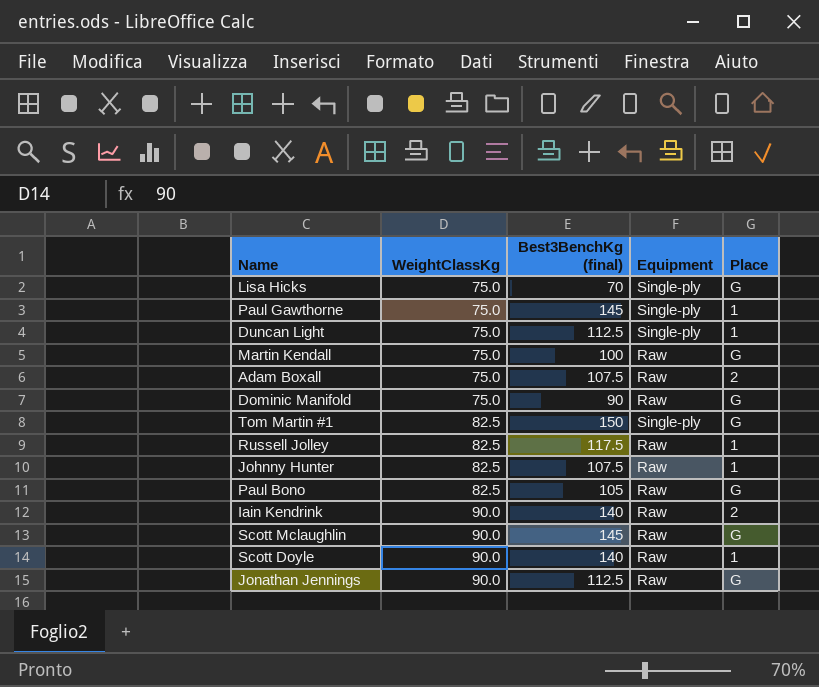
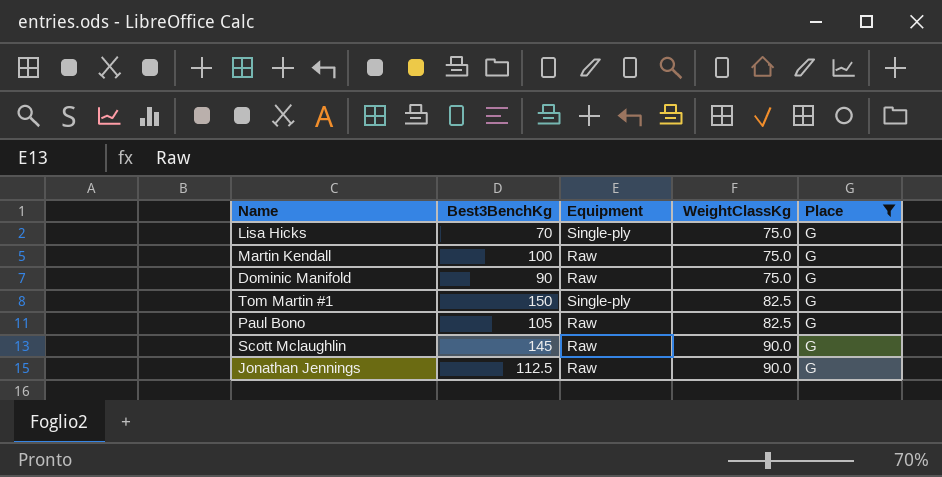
filter: none -> Place = G
column name: Best3BenchKg (final) -> Best3BenchKg
column WeightClassKg | position: 2 -> 4

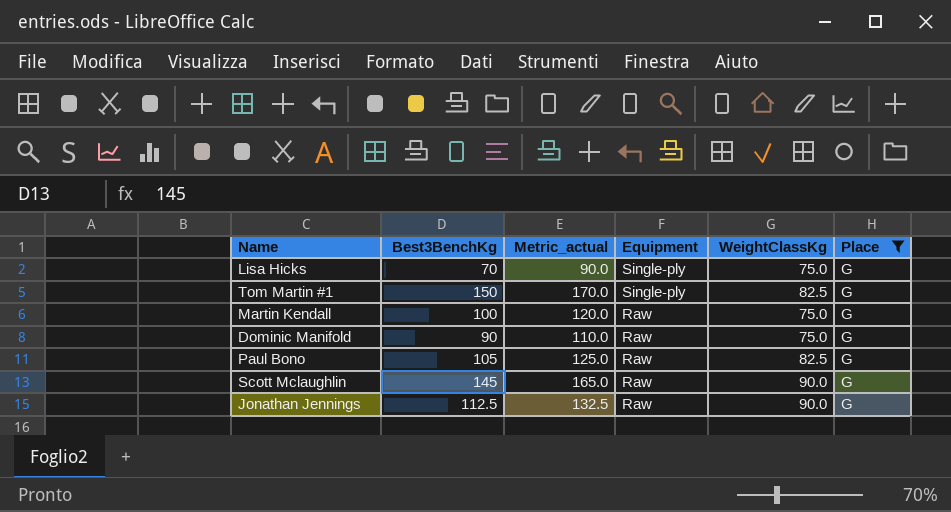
row order: WeightClassKg ascending -> Equipment descending
column Metric_actual | formula: none -> [Best3BenchKg] + 20

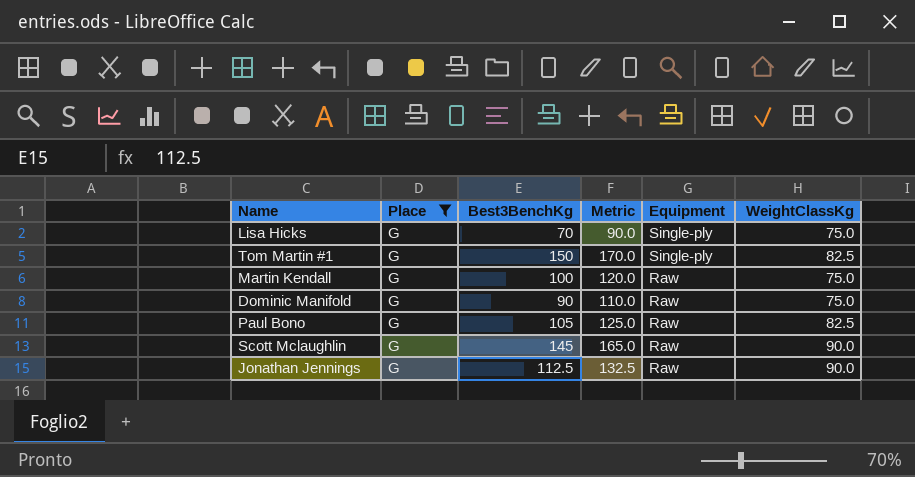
column Place | position: 6 -> 2
column name: Metric_actual -> Metric

